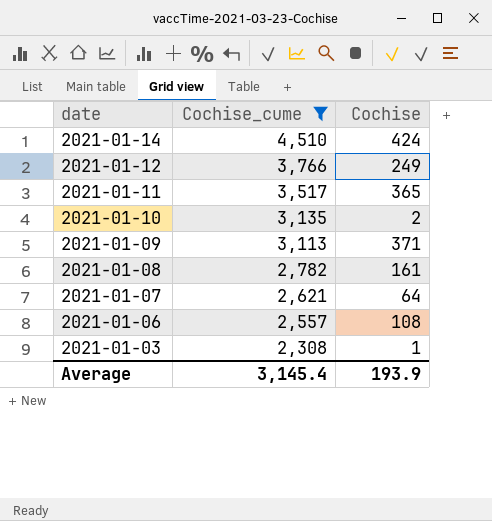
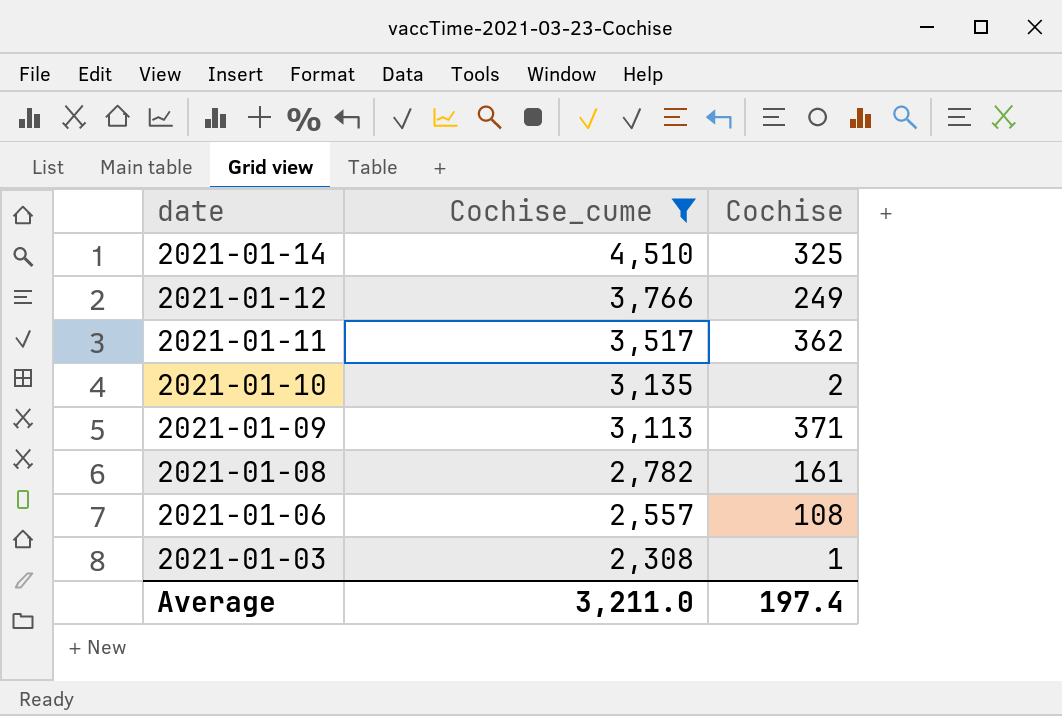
row 2021-01-07: 2,621 | 64 -> none
2021-01-14 | Cochise: 424 -> 325
2021-01-11 | Cochise: 365 -> 362
Average | Cochise_cume: 3,145.4 -> 3,211.0
Average | Cochise: 193.9 -> 197.4

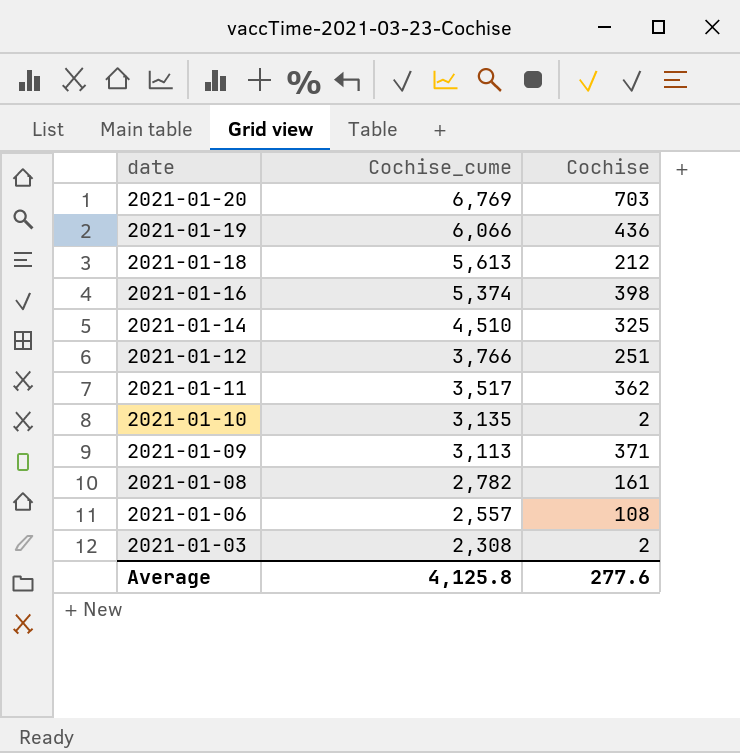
filter: Cochise_cume <= 4,510 -> none
2021-01-12 | Cochise: 249 -> 251
2021-01-03 | Cochise: 1 -> 2
Average | Cochise_cume: 3,211.0 -> 4,125.8
Average | Cochise: 197.4 -> 277.6

